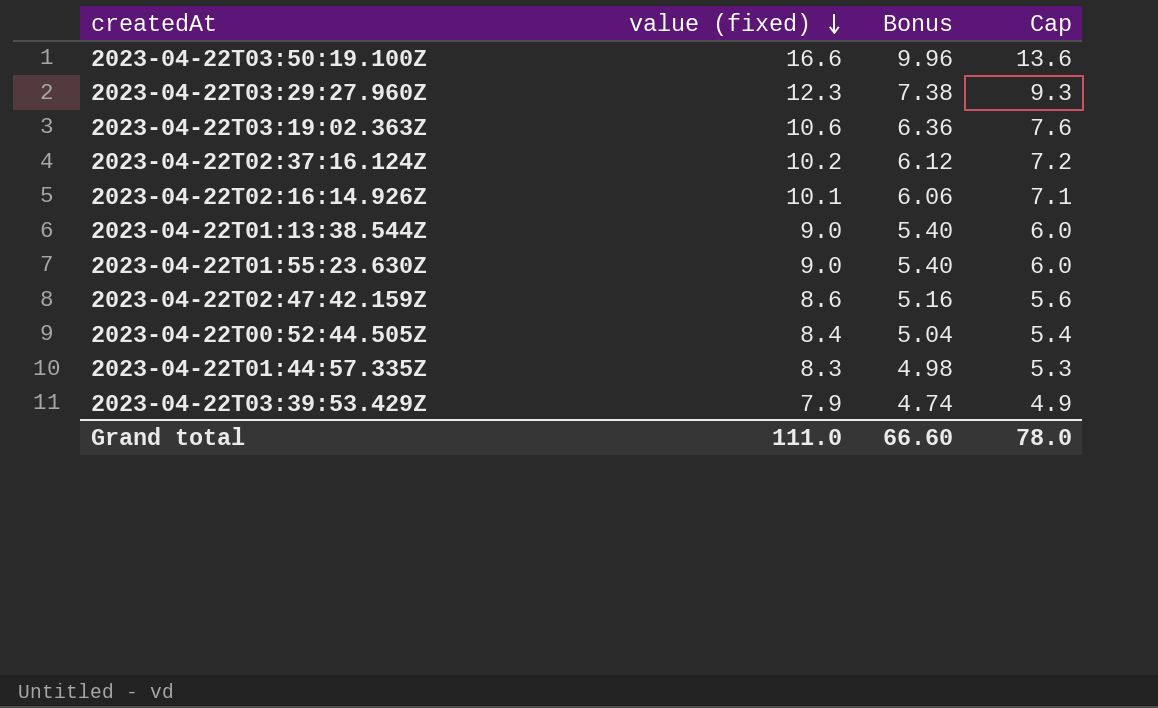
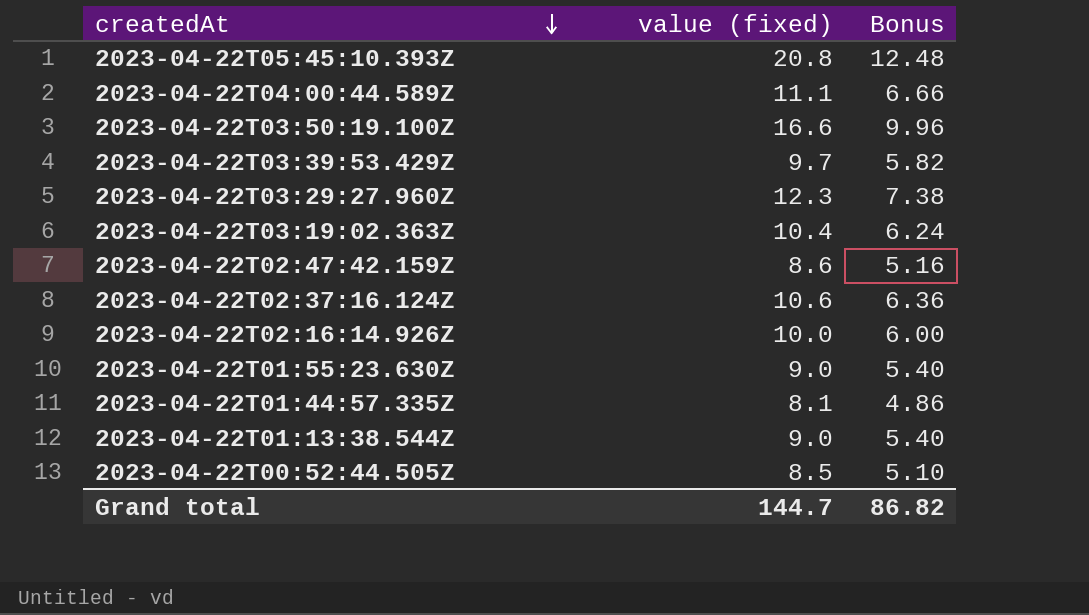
row order: value (fixed) descending -> createdAt descending
column Cap | formula: [value (fixed)] - 3 -> none
row 2023-04-22T05:45:10.393Z: none -> 20.8 | 12.48
row 2023-04-22T04:00:44.589Z: none -> 11.1 | 6.66
2023-04-22T03:39:53.429Z | value (fixed): 7.9 -> 9.7
2023-04-22T03:39:53.429Z | Bonus: 4.74 -> 5.82
2023-04-22T03:19:02.363Z | value (fixed): 10.6 -> 10.4
2023-04-22T03:19:02.363Z | Bonus: 6.36 -> 6.24
2023-04-22T02:37:16.124Z | value (fixed): 10.2 -> 10.6
2023-04-22T02:37:16.124Z | Bonus: 6.12 -> 6.36
2023-04-22T02:16:14.926Z | value (fixed): 10.1 -> 10.0
2023-04-22T02:16:14.926Z | Bonus: 6.06 -> 6.00
2023-04-22T01:44:57.335Z | value (fixed): 8.3 -> 8.1
2023-04-22T01:44:57.335Z | Bonus: 4.98 -> 4.86
2023-04-22T00:52:44.505Z | value (fixed): 8.4 -> 8.5
2023-04-22T00:52:44.505Z | Bonus: 5.04 -> 5.10
Grand total | value (fixed): 111.0 -> 144.7
Grand total | Bonus: 66.60 -> 86.82

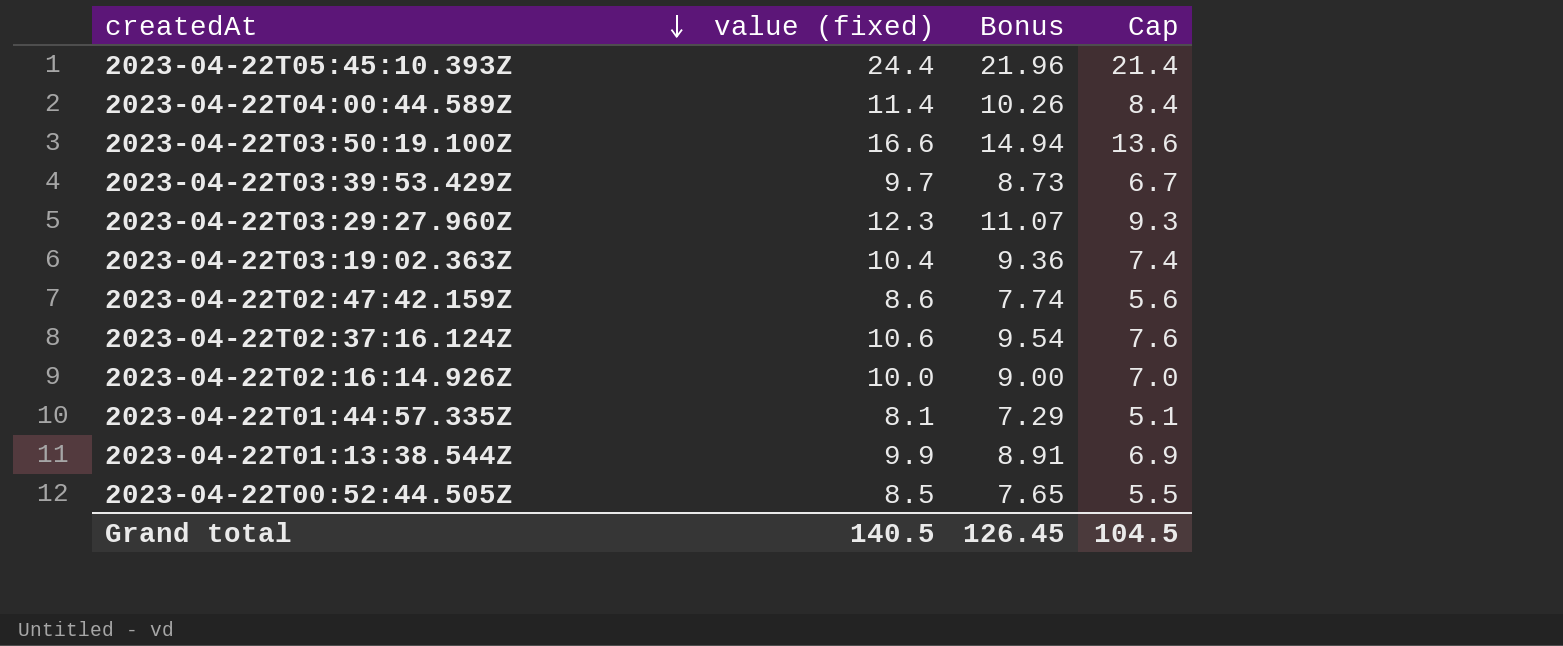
column Bonus | formula: [value (fixed)] * 0.6 -> [value (fixed)] * 0.9
column Cap | formula: none -> [value (fixed)] - 3
row 2023-04-22T01:55:23.630Z: 9.0 | 5.40 -> none
2023-04-22T05:45:10.393Z | value (fixed): 20.8 -> 24.4
2023-04-22T04:00:44.589Z | value (fixed): 11.1 -> 11.4
2023-04-22T01:13:38.544Z | value (fixed): 9.0 -> 9.9
Grand total | value (fixed): 144.7 -> 140.5
Grand total | Bonus: 86.82 -> 126.45

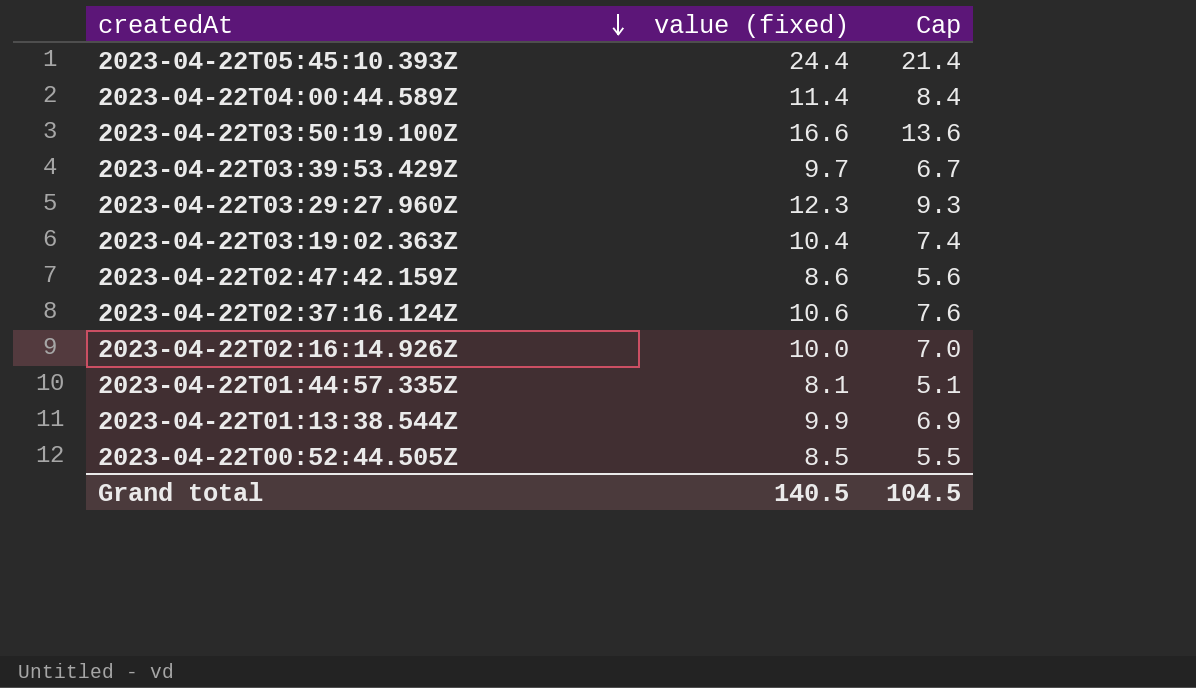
column Bonus | formula: [value (fixed)] * 0.9 -> none

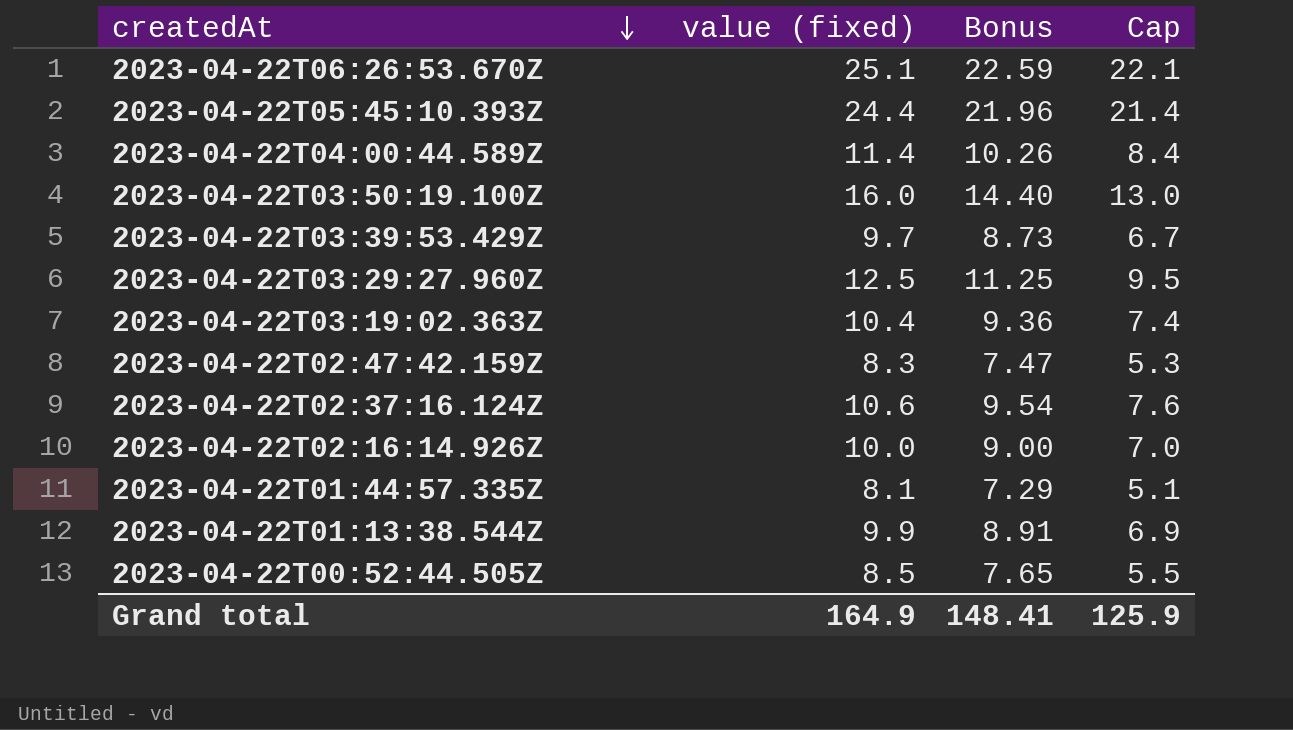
column Bonus | formula: none -> [value (fixed)] * 0.9
row 2023-04-22T06:26:53.670Z: none -> 25.1 | 22.59 | 22.1
2023-04-22T03:50:19.100Z | value (fixed): 16.6 -> 16.0
2023-04-22T03:50:19.100Z | Cap: 13.6 -> 13.0
2023-04-22T03:29:27.960Z | value (fixed): 12.3 -> 12.5
2023-04-22T03:29:27.960Z | Cap: 9.3 -> 9.5
2023-04-22T02:47:42.159Z | value (fixed): 8.6 -> 8.3
2023-04-22T02:47:42.159Z | Cap: 5.6 -> 5.3
Grand total | value (fixed): 140.5 -> 164.9
Grand total | Cap: 104.5 -> 125.9

